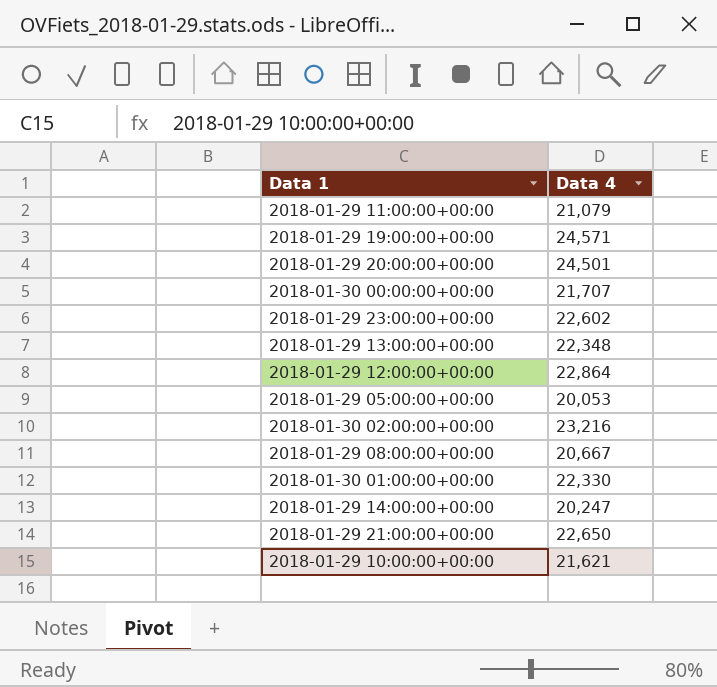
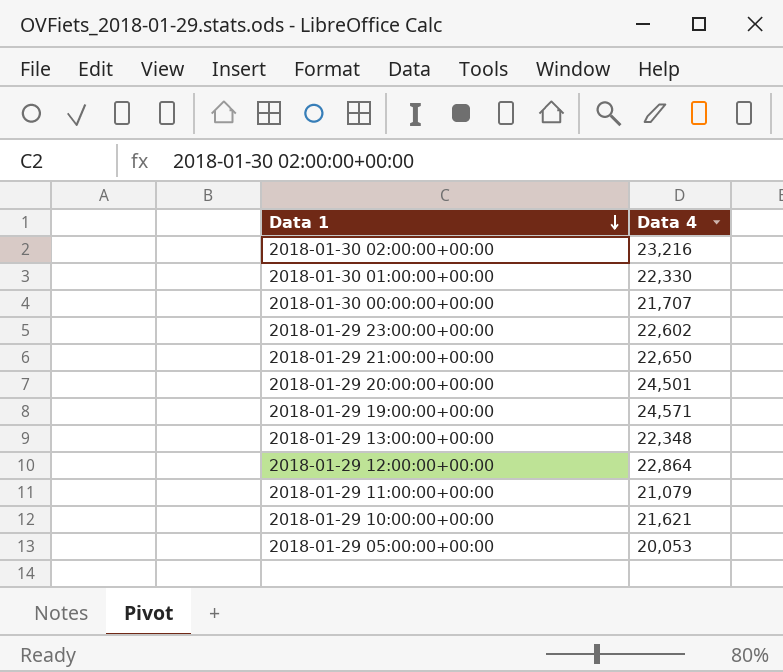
row order: none -> Data 1 descending
row 2018-01-29 08:00:00+00:00: 20,667 -> none
row 2018-01-29 14:00:00+00:00: 20,247 -> none

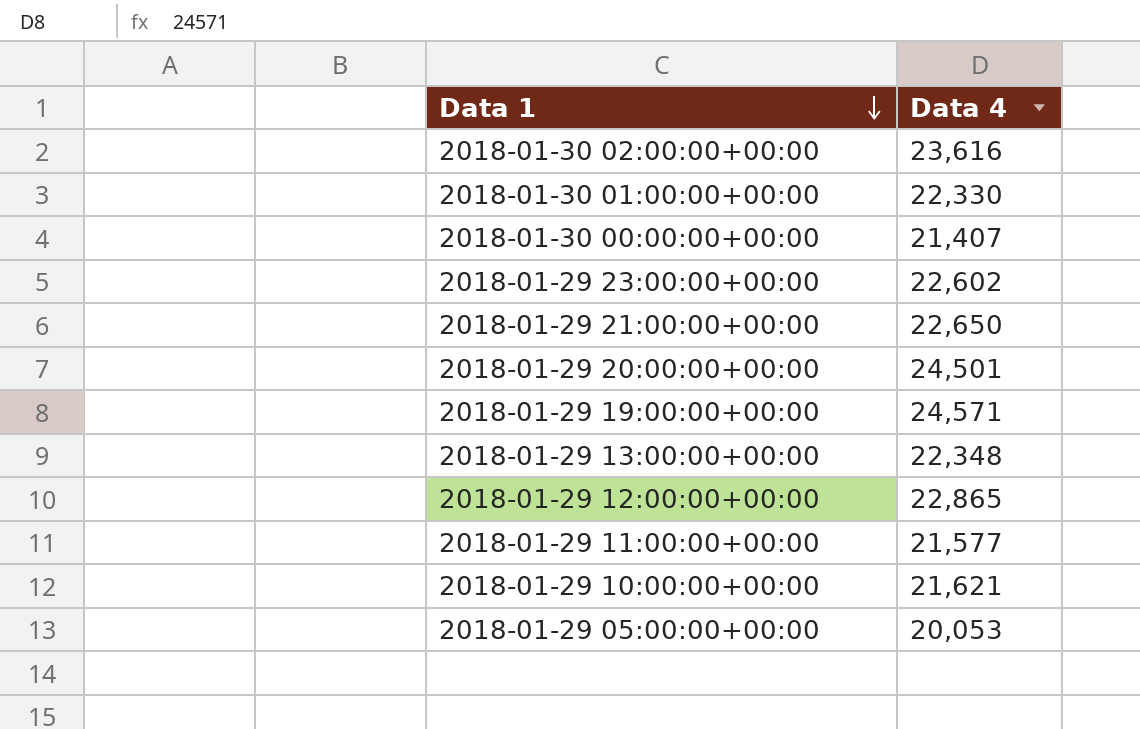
2018-01-30 02:00:00+00:00 | Data 4: 23,216 -> 23,616
2018-01-30 00:00:00+00:00 | Data 4: 21,707 -> 21,407
2018-01-29 12:00:00+00:00 | Data 4: 22,864 -> 22,865
2018-01-29 11:00:00+00:00 | Data 4: 21,079 -> 21,577

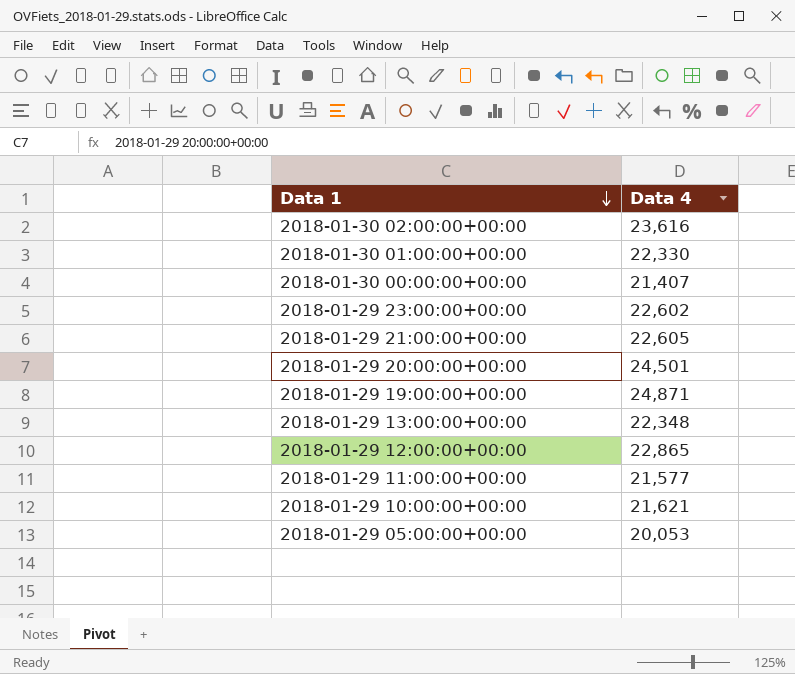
2018-01-29 21:00:00+00:00 | Data 4: 22,650 -> 22,605
2018-01-29 19:00:00+00:00 | Data 4: 24,571 -> 24,871

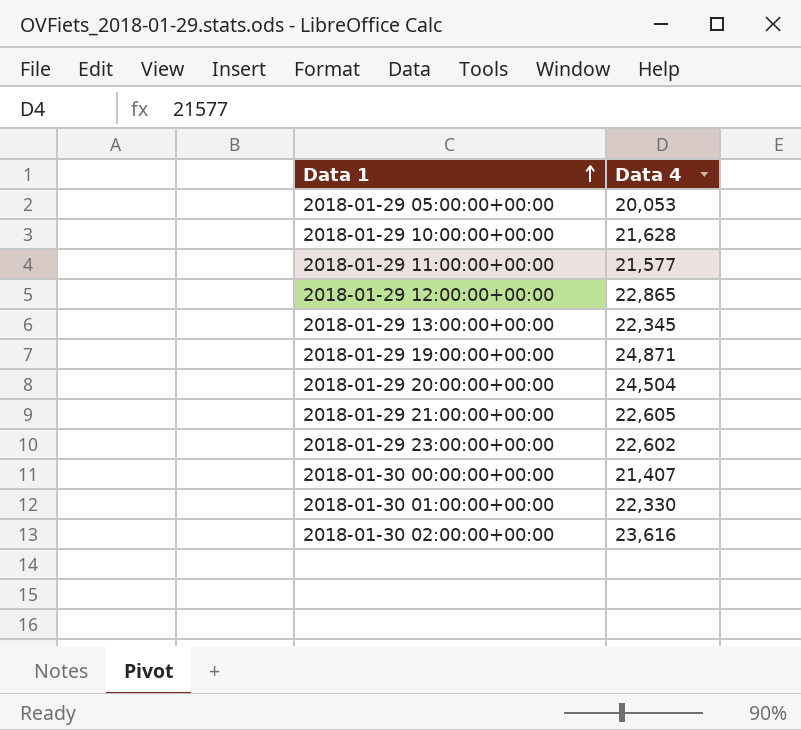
row order: Data 1 descending -> Data 1 ascending
2018-01-29 10:00:00+00:00 | Data 4: 21,621 -> 21,628
2018-01-29 13:00:00+00:00 | Data 4: 22,348 -> 22,345
2018-01-29 20:00:00+00:00 | Data 4: 24,501 -> 24,504

